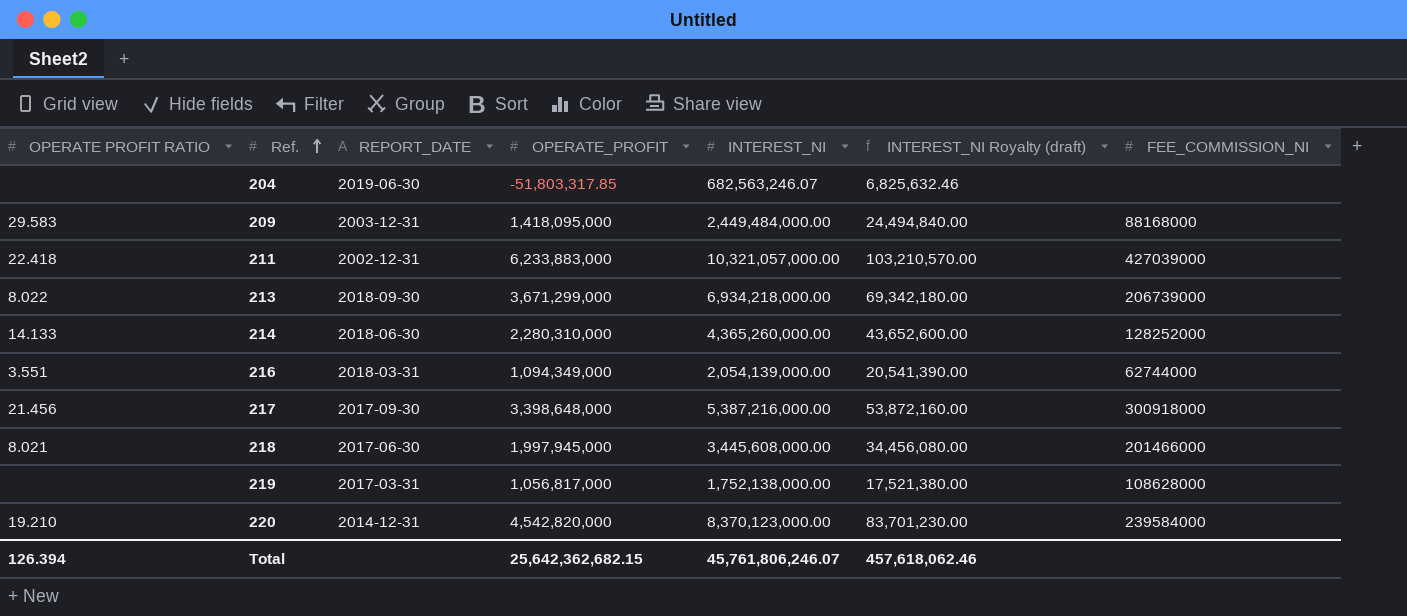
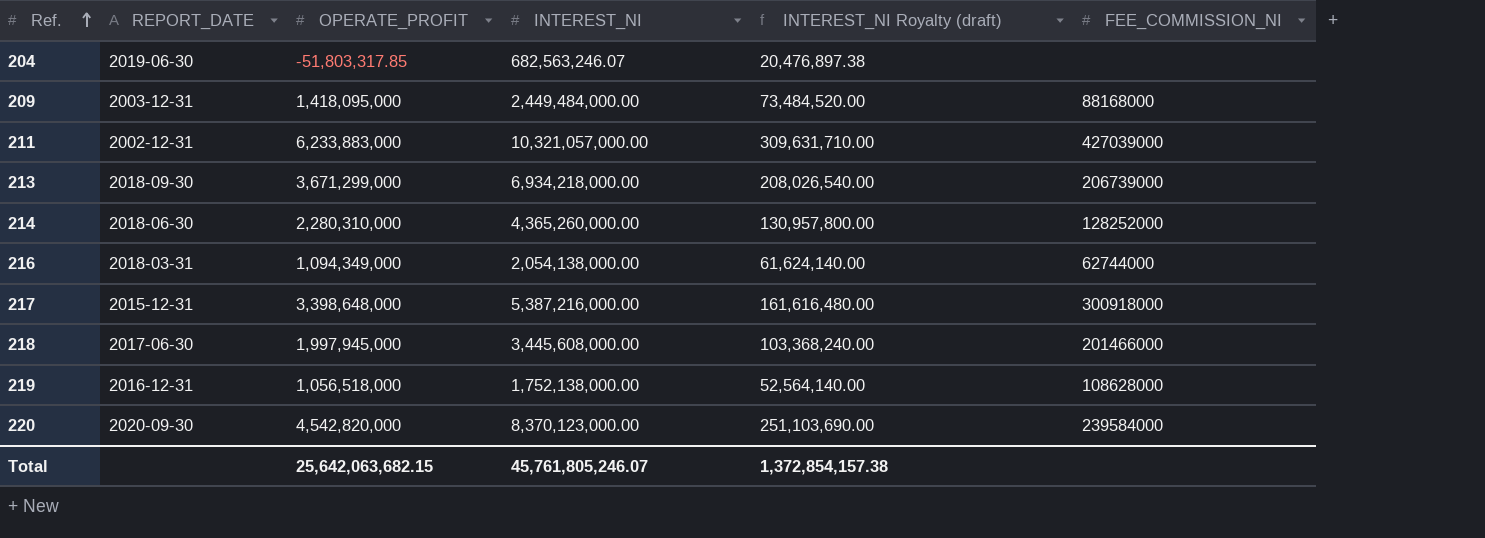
column OPERATE PROFIT RATIO | position: 1 -> none
column INTEREST_NI Royalty (draft) | formula: [INTEREST_NI] * 0.01 -> [INTEREST_NI] * 0.03
216 | INTEREST_NI: 2,054,139,000.00 -> 2,054,138,000.00
217 | REPORT_DATE: 2017-09-30 -> 2015-12-31
219 | REPORT_DATE: 2017-03-31 -> 2016-12-31
219 | OPERATE_PROFIT: 1,056,817,000 -> 1,056,518,000
220 | REPORT_DATE: 2014-12-31 -> 2020-09-30
Total | OPERATE_PROFIT: 25,642,362,682.15 -> 25,642,063,682.15
Total | INTEREST_NI: 45,761,806,246.07 -> 45,761,805,246.07
Total | INTEREST_NI Royalty (draft): 457,618,062.46 -> 1,372,854,157.38

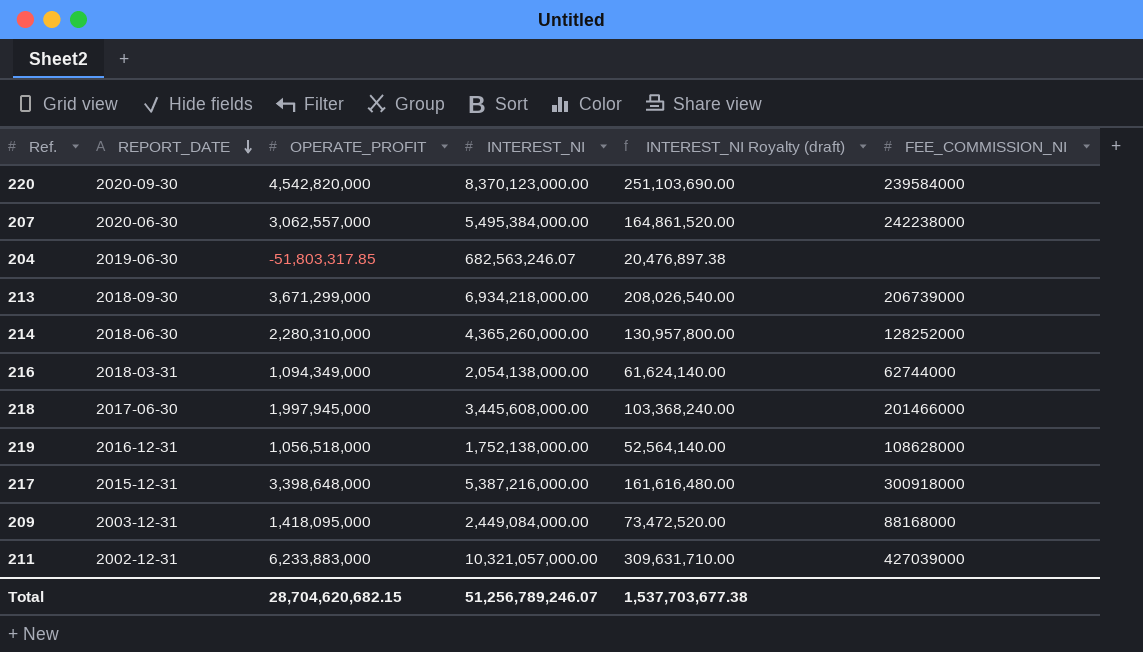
row order: Ref. ascending -> REPORT_DATE descending
row 207: none -> 2020-06-30 | 3,062,557,000 | 5,495,384,000.00 | 164,861,520.00 | 242238000
209 | INTEREST_NI: 2,449,484,000.00 -> 2,449,084,000.00
209 | INTEREST_NI Royalty (draft): 73,484,520.00 -> 73,472,520.00
Total | OPERATE_PROFIT: 25,642,063,682.15 -> 28,704,620,682.15
Total | INTEREST_NI: 45,761,805,246.07 -> 51,256,789,246.07
Total | INTEREST_NI Royalty (draft): 1,372,854,157.38 -> 1,537,703,677.38

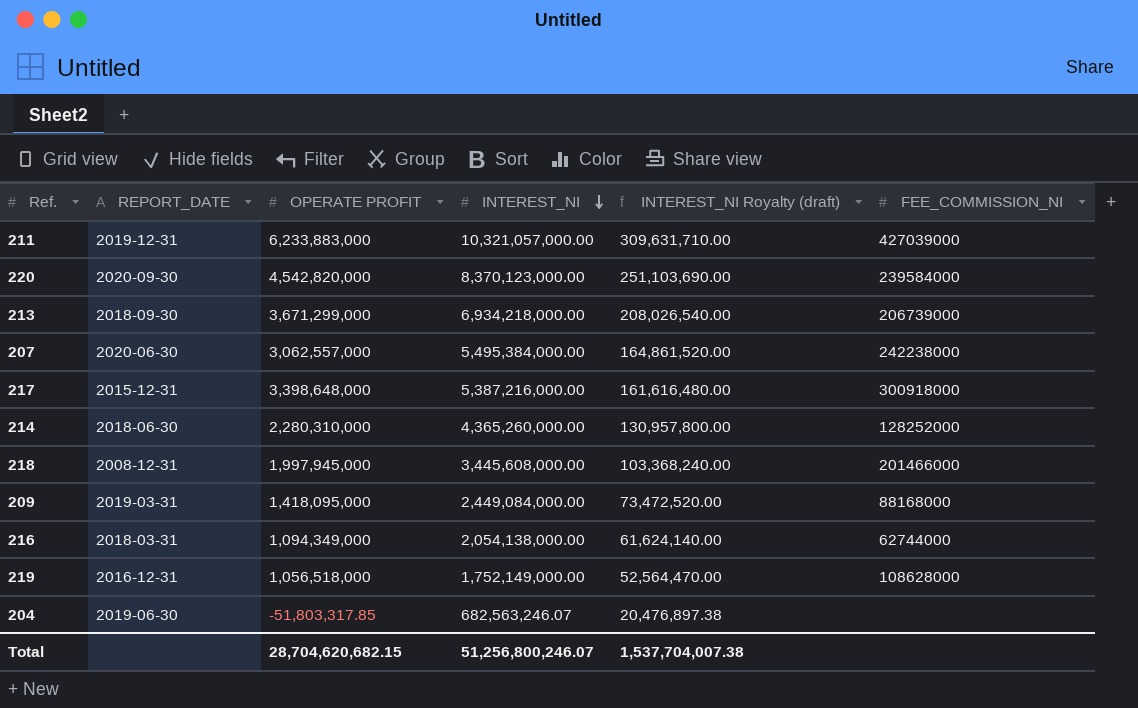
row order: REPORT_DATE descending -> INTEREST_NI descending
column name: OPERATE_PROFIT -> OPERATE PROFIT
211 | REPORT_DATE: 2002-12-31 -> 2019-12-31
218 | REPORT_DATE: 2017-06-30 -> 2008-12-31
209 | REPORT_DATE: 2003-12-31 -> 2019-03-31
219 | INTEREST_NI: 1,752,138,000.00 -> 1,752,149,000.00
219 | INTEREST_NI Royalty (draft): 52,564,140.00 -> 52,564,470.00
Total | INTEREST_NI: 51,256,789,246.07 -> 51,256,800,246.07
Total | INTEREST_NI Royalty (draft): 1,537,703,677.38 -> 1,537,704,007.38

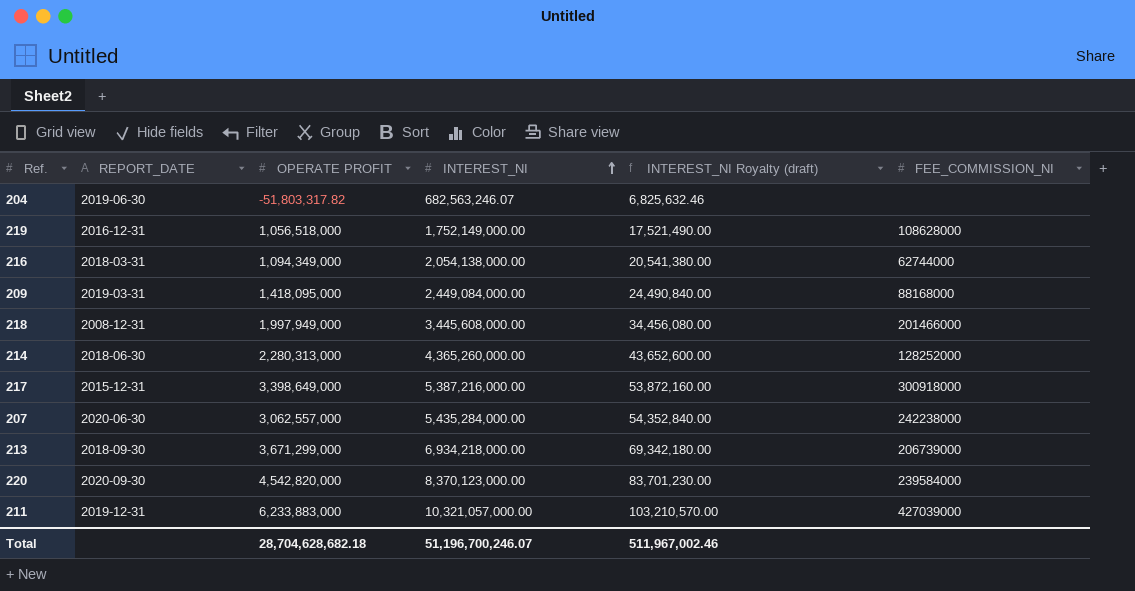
row order: INTEREST_NI descending -> INTEREST_NI ascending
column INTEREST_NI Royalty (draft) | formula: [INTEREST_NI] * 0.03 -> [INTEREST_NI] * 0.01
204 | OPERATE PROFIT: -51,803,317.85 -> -51,803,317.82
218 | OPERATE PROFIT: 1,997,945,000 -> 1,997,949,000
214 | OPERATE PROFIT: 2,280,310,000 -> 2,280,313,000
217 | OPERATE PROFIT: 3,398,648,000 -> 3,398,649,000
207 | INTEREST_NI: 5,495,384,000.00 -> 5,435,284,000.00
Total | OPERATE PROFIT: 28,704,620,682.15 -> 28,704,628,682.18
Total | INTEREST_NI: 51,256,800,246.07 -> 51,196,700,246.07
Total | INTEREST_NI Royalty (draft): 1,537,704,007.38 -> 511,967,002.46

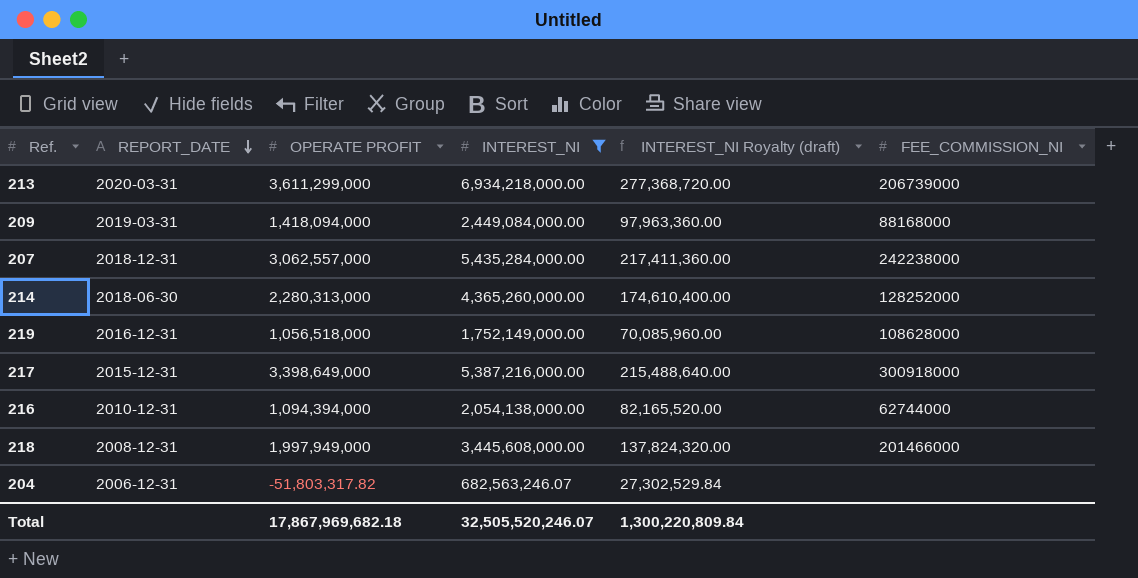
filter: none -> INTEREST_NI <= 6,934,218,000.00
row order: INTEREST_NI ascending -> REPORT_DATE descending
column INTEREST_NI Royalty (draft) | formula: [INTEREST_NI] * 0.01 -> [INTEREST_NI] * 0.04
213 | REPORT_DATE: 2018-09-30 -> 2020-03-31
213 | OPERATE PROFIT: 3,671,299,000 -> 3,611,299,000
209 | OPERATE PROFIT: 1,418,095,000 -> 1,418,094,000
207 | REPORT_DATE: 2020-06-30 -> 2018-12-31
216 | REPORT_DATE: 2018-03-31 -> 2010-12-31
216 | OPERATE PROFIT: 1,094,349,000 -> 1,094,394,000
204 | REPORT_DATE: 2019-06-30 -> 2006-12-31
Total | OPERATE PROFIT: 28,704,628,682.18 -> 17,867,969,682.18
Total | INTEREST_NI: 51,196,700,246.07 -> 32,505,520,246.07
Total | INTEREST_NI Royalty (draft): 511,967,002.46 -> 1,300,220,809.84

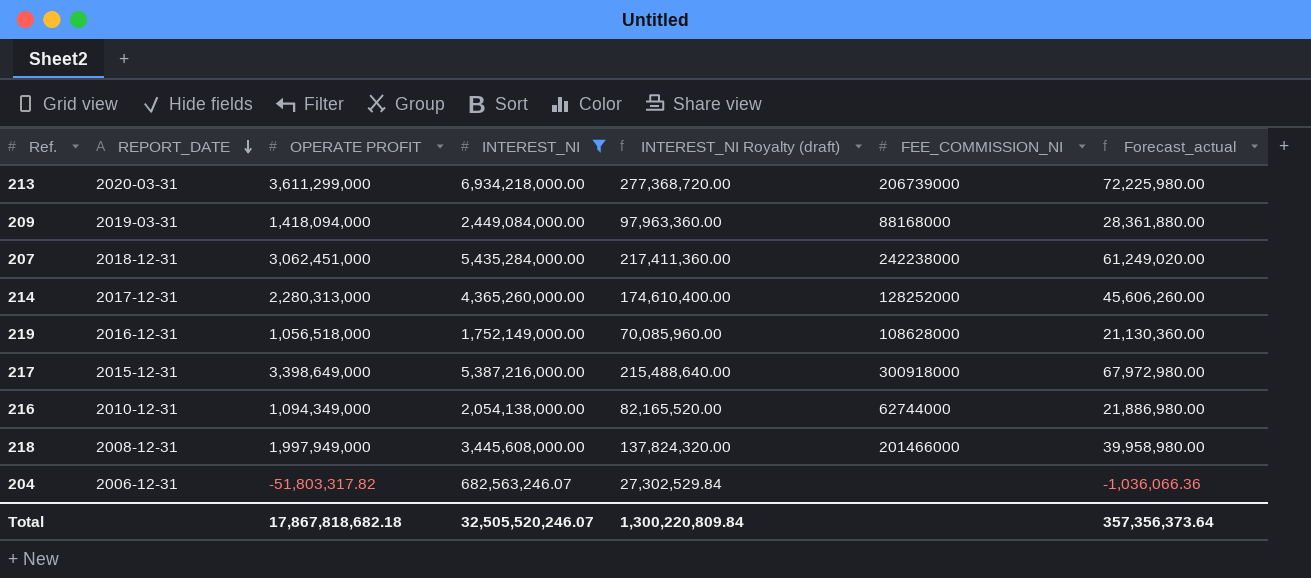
column Forecast_actual | formula: none -> [OPERATE PROFIT] * 0.02
207 | OPERATE PROFIT: 3,062,557,000 -> 3,062,451,000
214 | REPORT_DATE: 2018-06-30 -> 2017-12-31
216 | OPERATE PROFIT: 1,094,394,000 -> 1,094,349,000
Total | OPERATE PROFIT: 17,867,969,682.18 -> 17,867,818,682.18

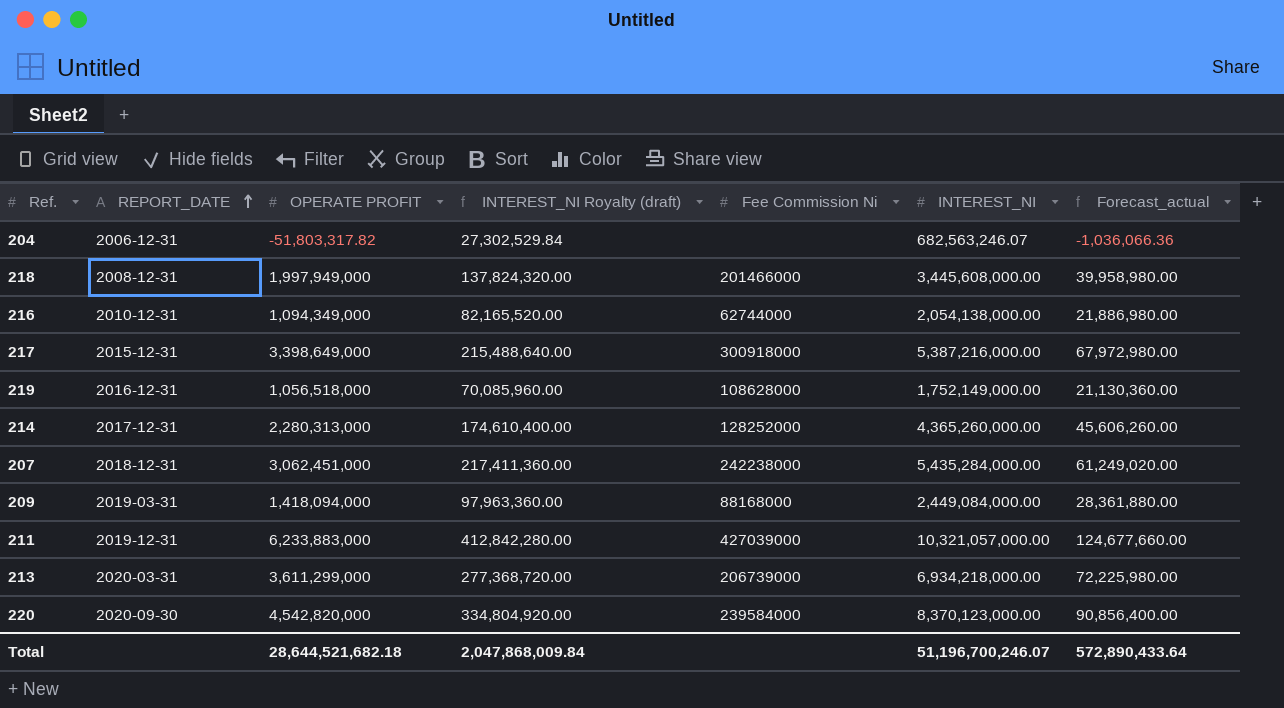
filter: INTEREST_NI <= 6,934,218,000.00 -> none
row order: REPORT_DATE descending -> REPORT_DATE ascending
column name: FEE_COMMISSION_NI -> Fee Commission Ni
column INTEREST_NI | position: 4 -> 6
Total | OPERATE PROFIT: 17,867,818,682.18 -> 28,644,521,682.18
Total | INTEREST_NI Royalty (draft): 1,300,220,809.84 -> 2,047,868,009.84
Total | INTEREST_NI: 32,505,520,246.07 -> 51,196,700,246.07
Total | Forecast_actual: 357,356,373.64 -> 572,890,433.64

